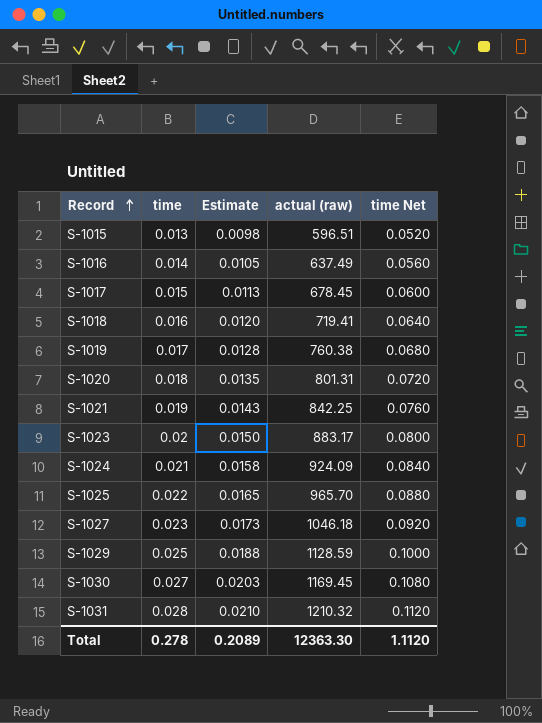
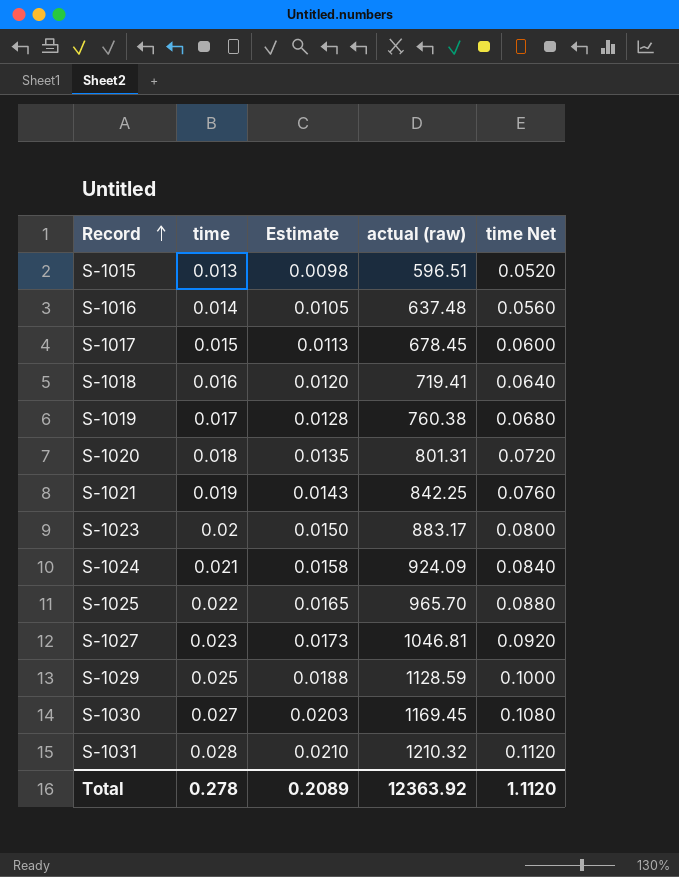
S-1016 | actual (raw): 637.49 -> 637.48
S-1027 | actual (raw): 1046.18 -> 1046.81
Total | actual (raw): 12363.30 -> 12363.92

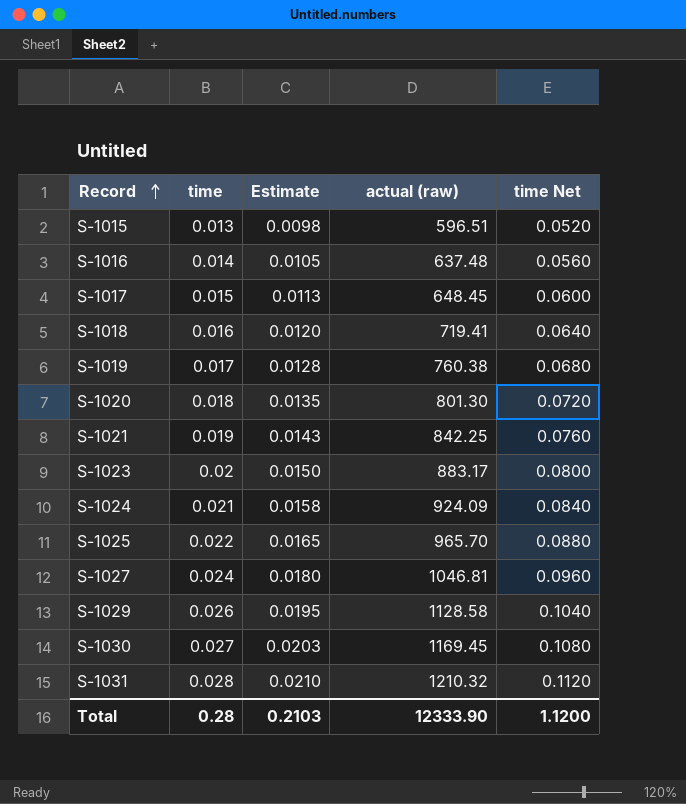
S-1017 | actual (raw): 678.45 -> 648.45
S-1020 | actual (raw): 801.31 -> 801.30
S-1027 | time: 0.023 -> 0.024
S-1027 | Estimate: 0.0173 -> 0.0180
S-1027 | time Net: 0.0920 -> 0.0960
S-1029 | time: 0.025 -> 0.026
S-1029 | Estimate: 0.0188 -> 0.0195
S-1029 | actual (raw): 1128.59 -> 1128.58
S-1029 | time Net: 0.1000 -> 0.1040
Total | time: 0.278 -> 0.28
Total | Estimate: 0.2089 -> 0.2103
Total | actual (raw): 12363.92 -> 12333.90
Total | time Net: 1.1120 -> 1.1200

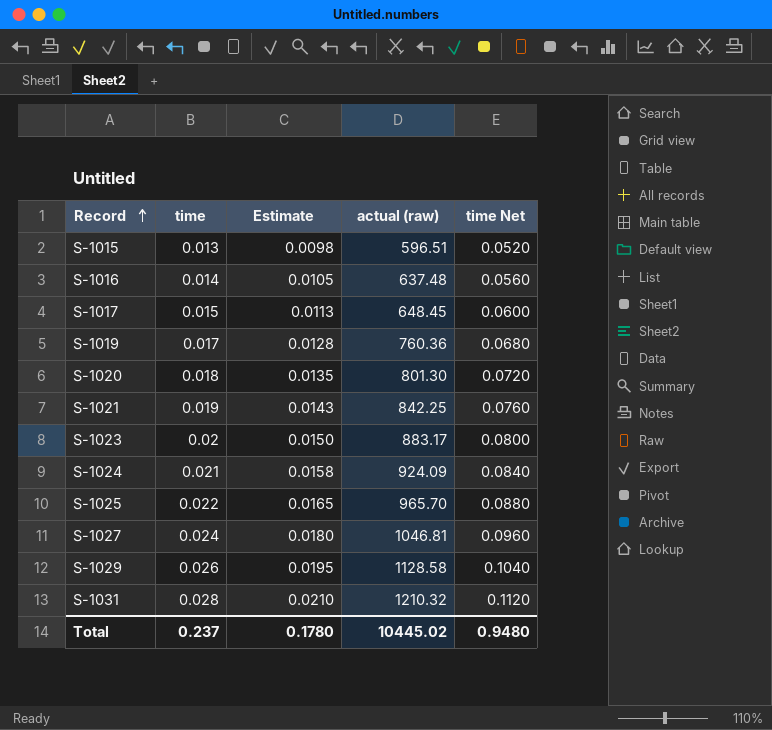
row S-1018: 0.016 | 0.0120 | 719.41 | 0.0640 -> none
row S-1030: 0.027 | 0.0203 | 1169.45 | 0.1080 -> none
S-1019 | actual (raw): 760.38 -> 760.36
Total | time: 0.28 -> 0.237
Total | Estimate: 0.2103 -> 0.1780
Total | actual (raw): 12333.90 -> 10445.02
Total | time Net: 1.1200 -> 0.9480

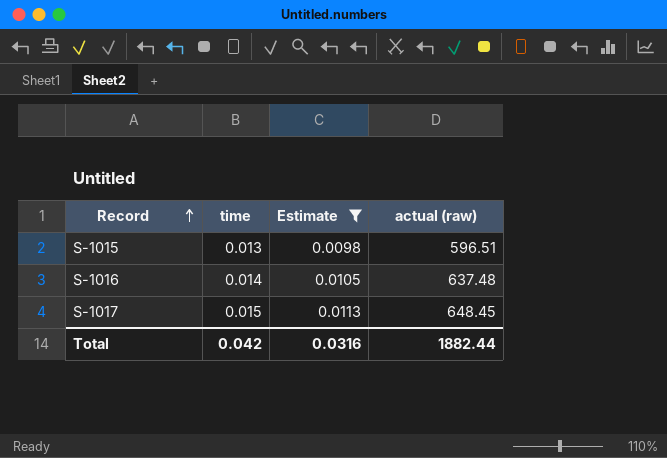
filter: none -> Estimate <= 0.0113
column time Net | formula: [time] * 4 -> none
Total | time: 0.237 -> 0.042
Total | Estimate: 0.1780 -> 0.0316
Total | actual (raw): 10445.02 -> 1882.44

